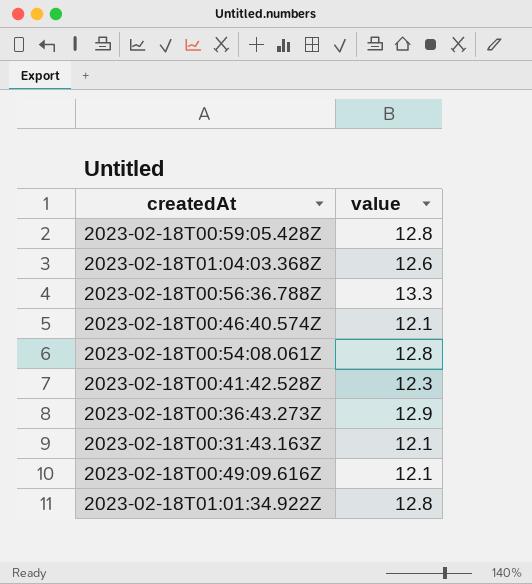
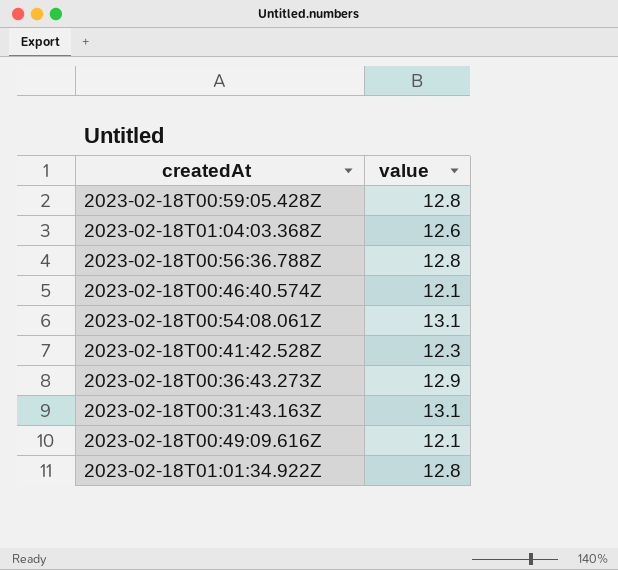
2023-02-18T00:56:36.788Z | value: 13.3 -> 12.8
2023-02-18T00:54:08.061Z | value: 12.8 -> 13.1
2023-02-18T00:31:43.163Z | value: 12.1 -> 13.1

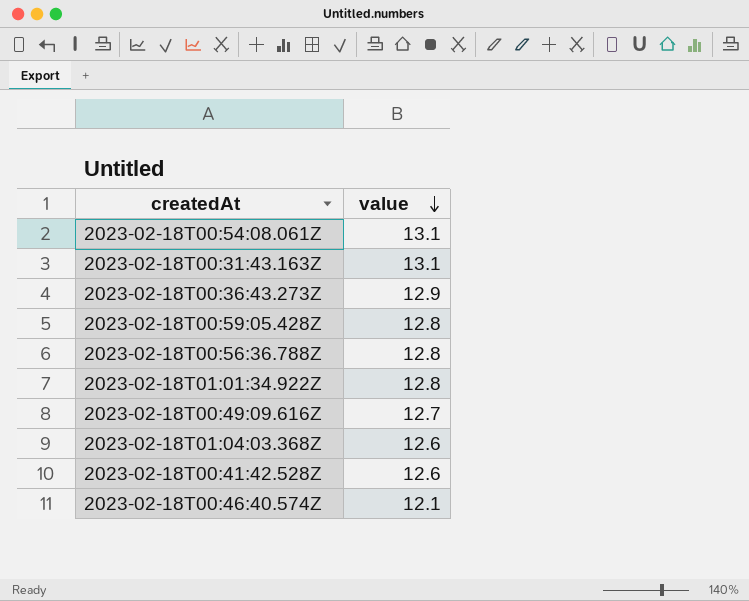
row order: none -> value descending
2023-02-18T00:49:09.616Z | value: 12.1 -> 12.7
2023-02-18T00:41:42.528Z | value: 12.3 -> 12.6

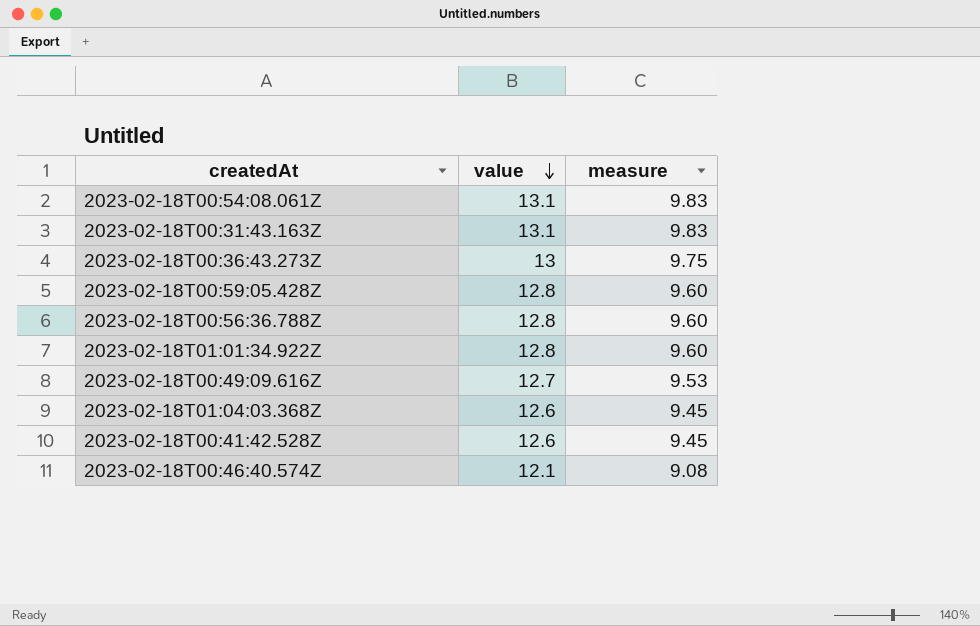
column measure | formula: none -> [value] * 0.75
2023-02-18T00:36:43.273Z | value: 12.9 -> 13

